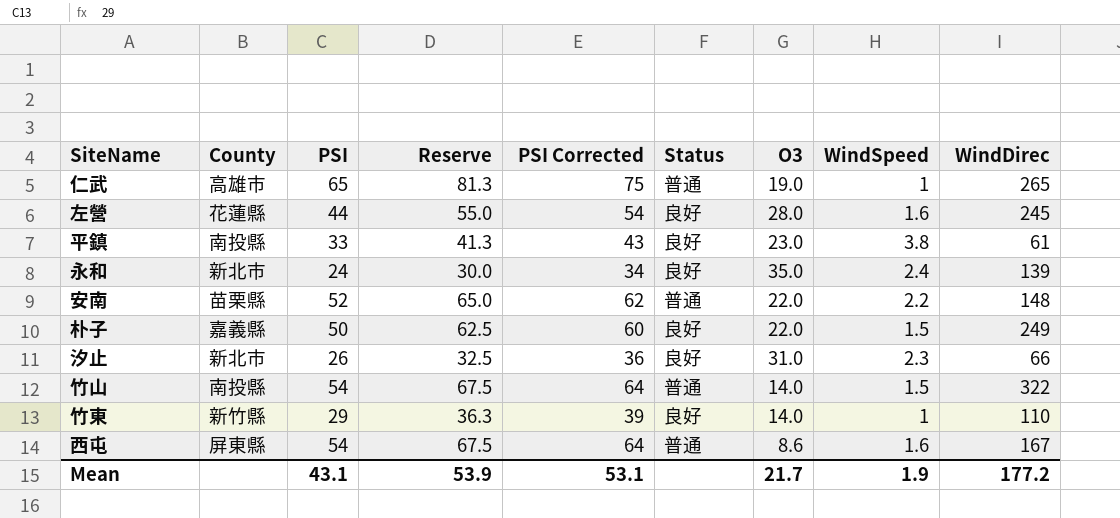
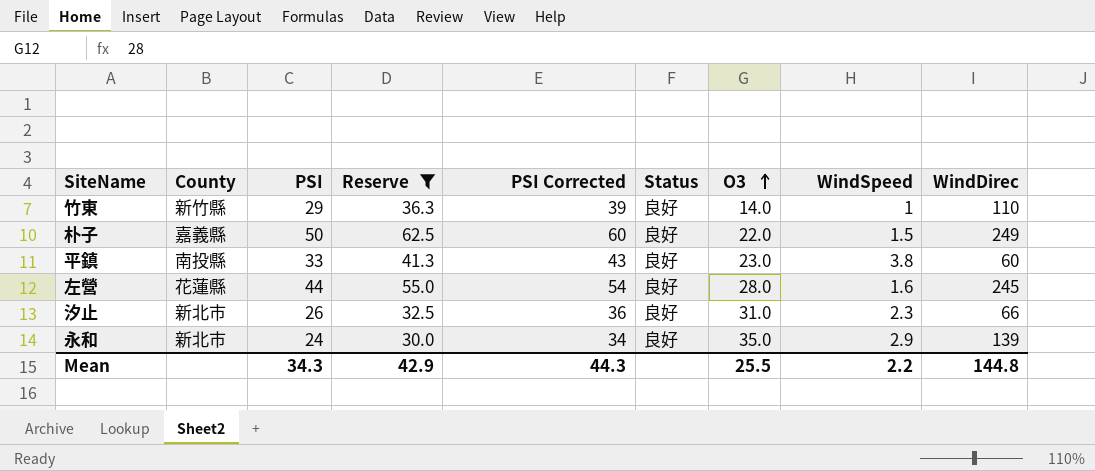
filter: none -> Reserve <= 62.5
row order: none -> O3 ascending
平鎮 | WindDirec: 61 -> 60
永和 | WindSpeed: 2.4 -> 2.9
Mean | PSI: 43.1 -> 34.3
Mean | Reserve: 53.9 -> 42.9
Mean | PSI Corrected: 53.1 -> 44.3
Mean | O3: 21.7 -> 25.5
Mean | WindSpeed: 1.9 -> 2.2
Mean | WindDirec: 177.2 -> 144.8

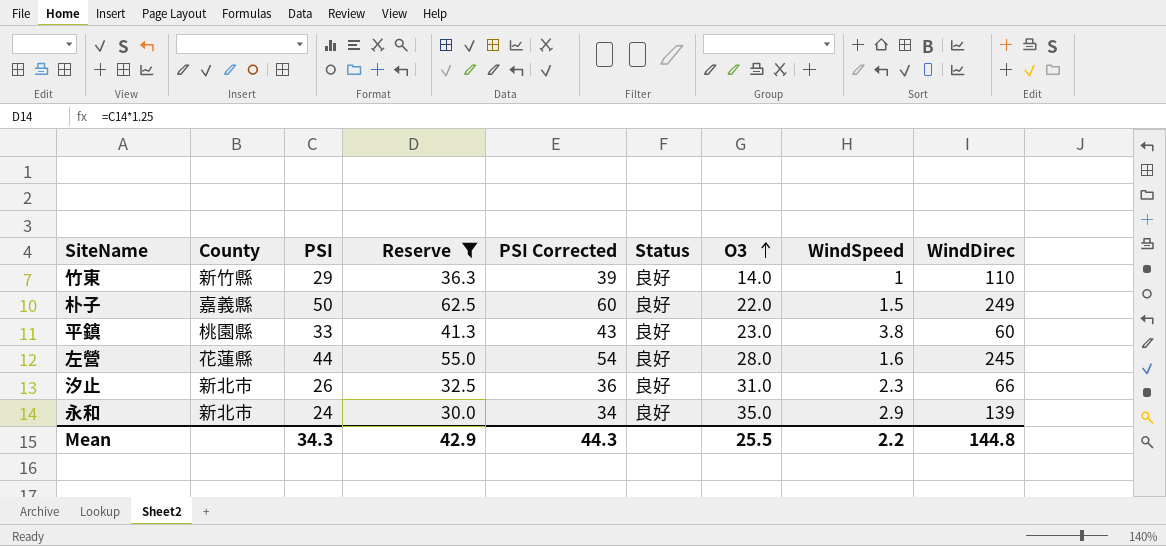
平鎮 | County: 南投縣 -> 桃園縣

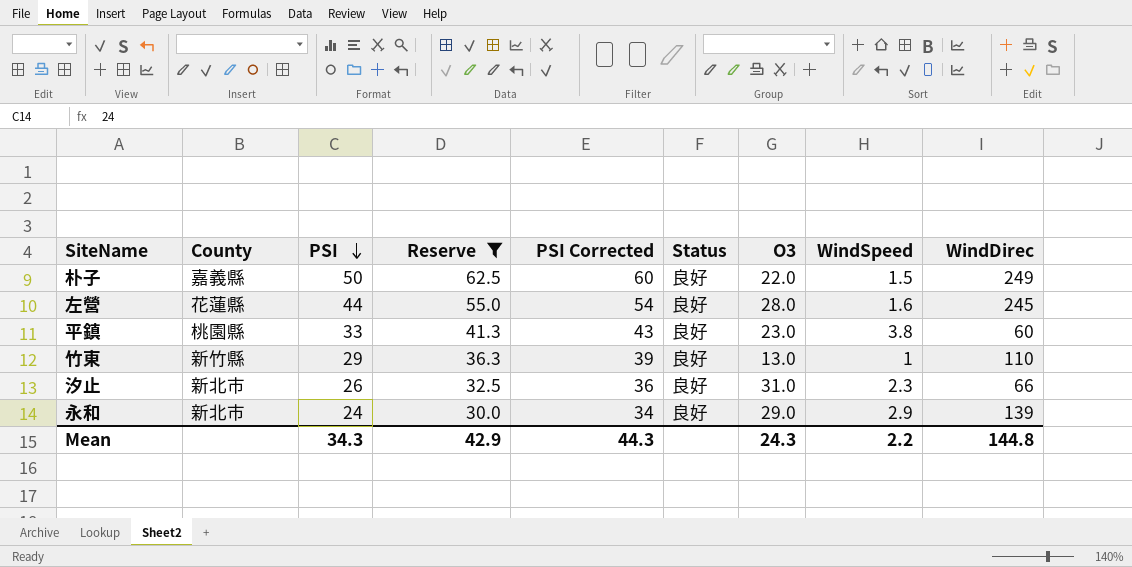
row order: O3 ascending -> PSI descending
竹東 | O3: 14.0 -> 13.0
永和 | O3: 35.0 -> 29.0
Mean | O3: 25.5 -> 24.3

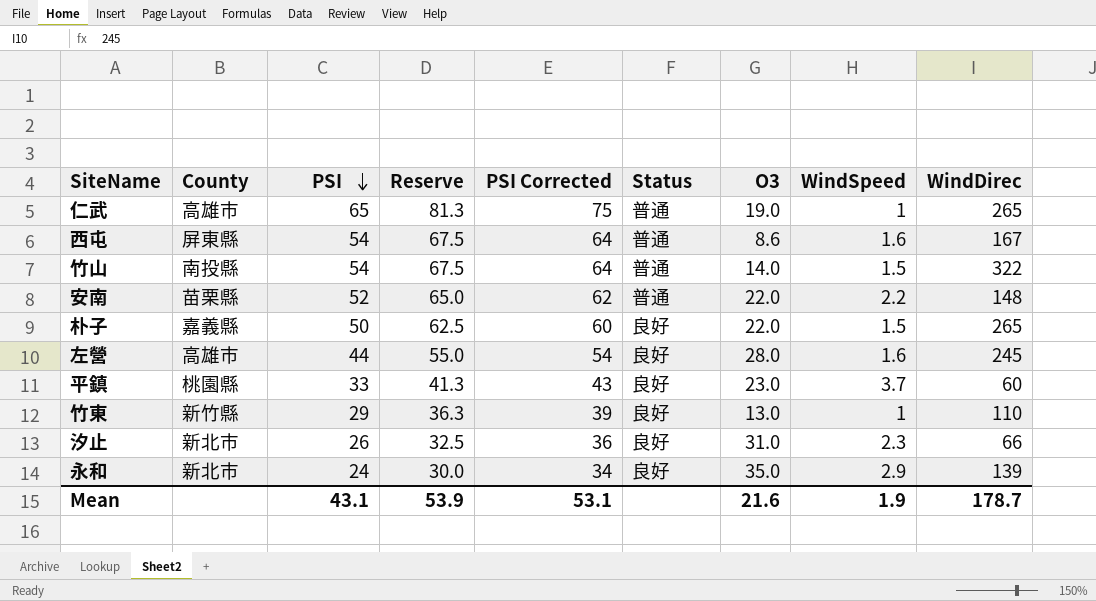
filter: Reserve <= 62.5 -> none
朴子 | WindDirec: 249 -> 265
左營 | County: 花蓮縣 -> 高雄市
平鎮 | WindSpeed: 3.8 -> 3.7
永和 | O3: 29.0 -> 35.0
Mean | PSI: 34.3 -> 43.1
Mean | Reserve: 42.9 -> 53.9
Mean | PSI Corrected: 44.3 -> 53.1
Mean | O3: 24.3 -> 21.6
Mean | WindSpeed: 2.2 -> 1.9
Mean | WindDirec: 144.8 -> 178.7

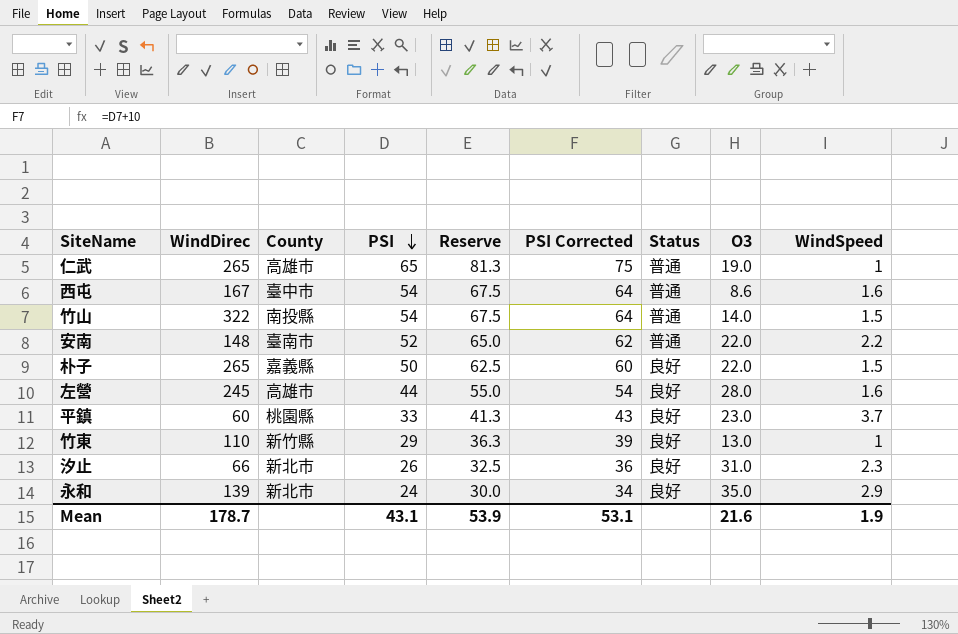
column WindDirec | position: 9 -> 2
西屯 | County: 屏東縣 -> 臺中市
安南 | County: 苗栗縣 -> 臺南市

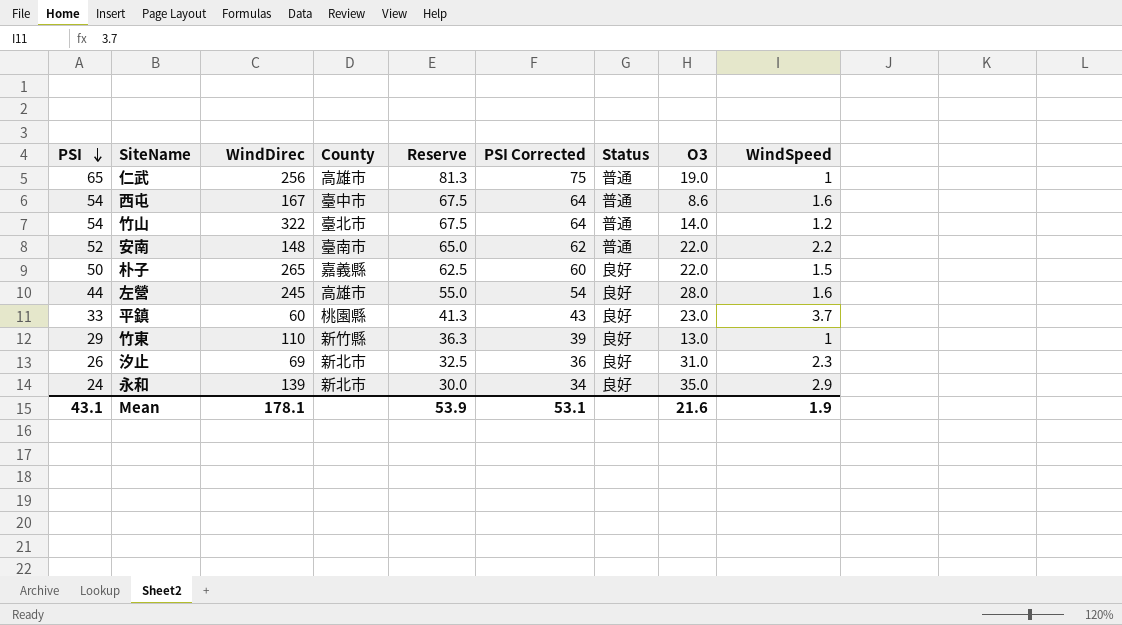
column PSI | position: 4 -> 1
仁武 | WindDirec: 265 -> 256
竹山 | County: 南投縣 -> 臺北市
竹山 | WindSpeed: 1.5 -> 1.2
汐止 | WindDirec: 66 -> 69
Mean | WindDirec: 178.7 -> 178.1

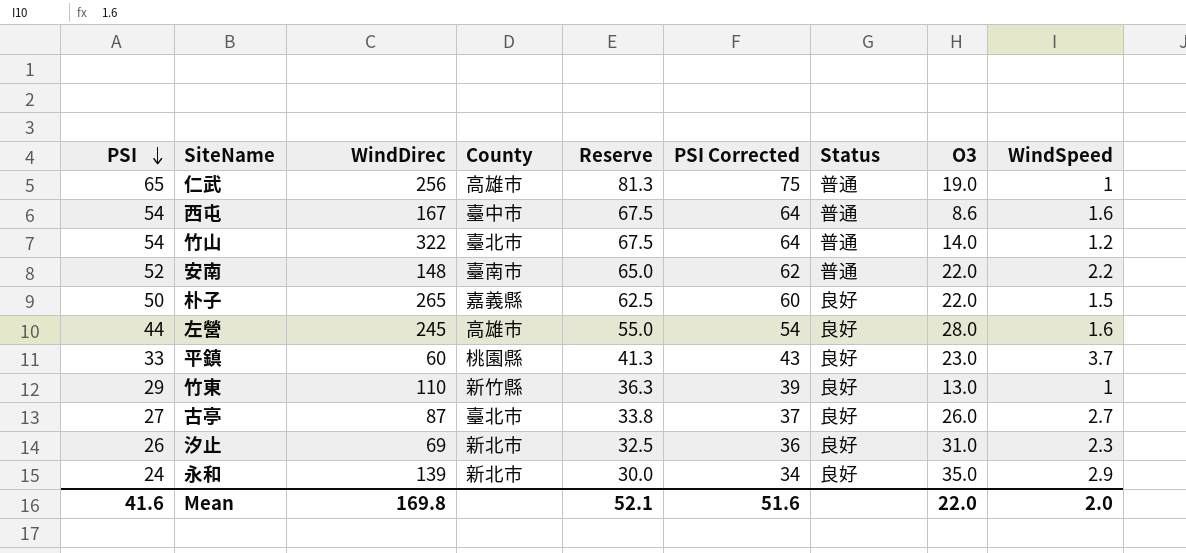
row 古亭: none -> 27 | 87 | 臺北市 | 33.8 | 37 | 良好 | 26.0 | 2.7
Mean | PSI: 43.1 -> 41.6
Mean | WindDirec: 178.1 -> 169.8
Mean | Reserve: 53.9 -> 52.1
Mean | PSI Corrected: 53.1 -> 51.6
Mean | O3: 21.6 -> 22.0
Mean | WindSpeed: 1.9 -> 2.0

